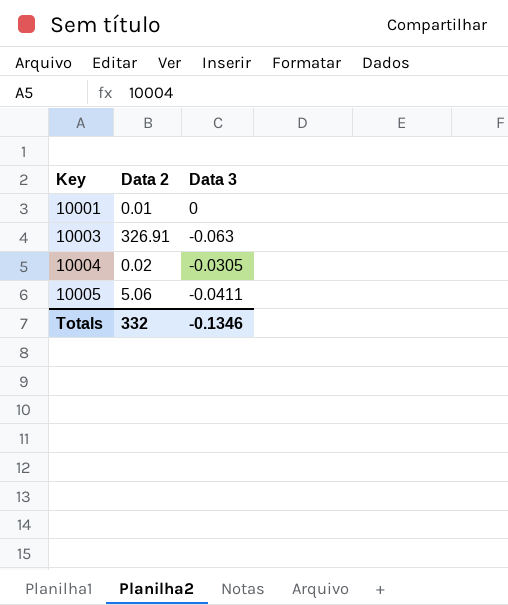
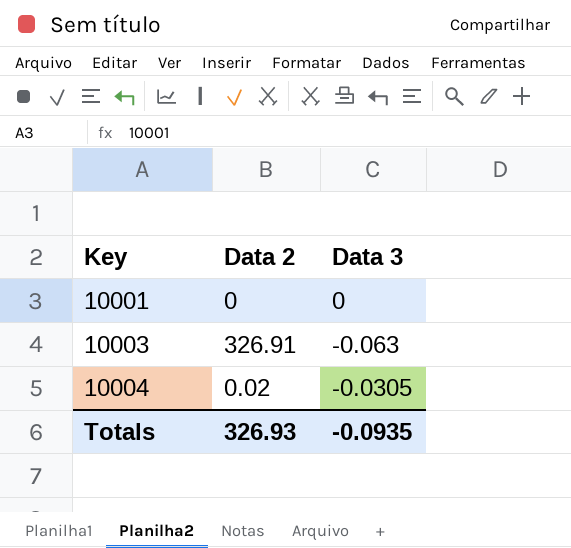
row 10005: 5.06 | -0.0411 -> none
10001 | Data 2: 0.01 -> 0
Totals | Data 2: 332 -> 326.93
Totals | Data 3: -0.1346 -> -0.0935

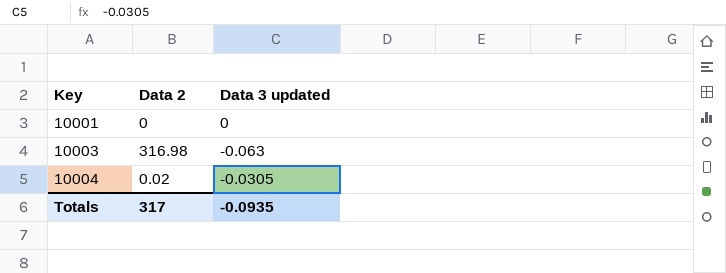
column name: Data 3 -> Data 3 updated
10003 | Data 2: 326.91 -> 316.98
Totals | Data 2: 326.93 -> 317

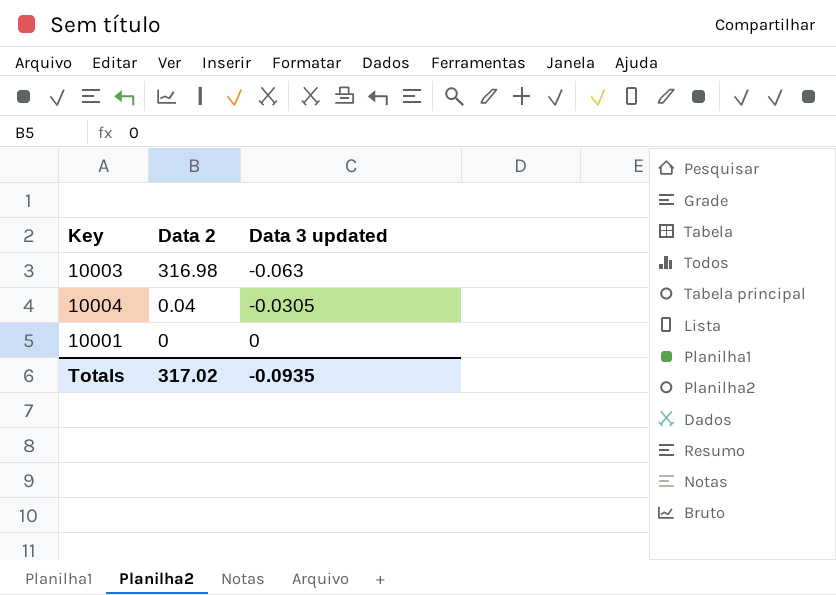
row order: Key ascending -> Data 2 descending
10004 | Data 2: 0.02 -> 0.04
Totals | Data 2: 317 -> 317.02

